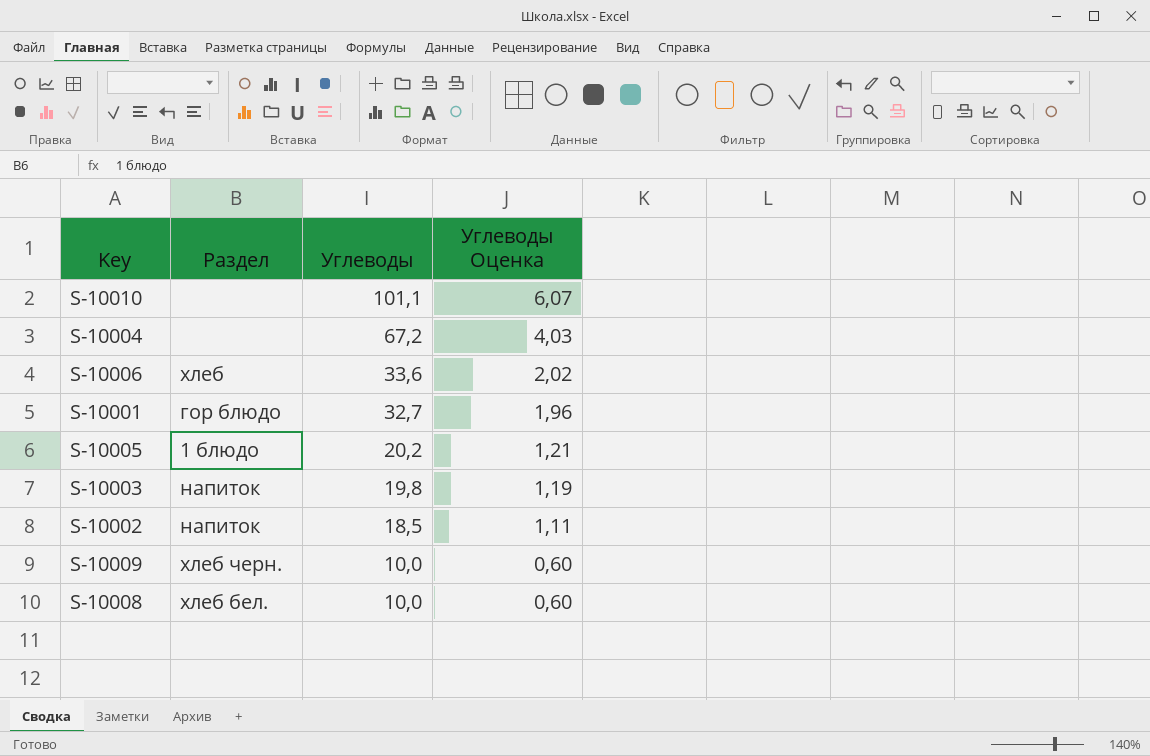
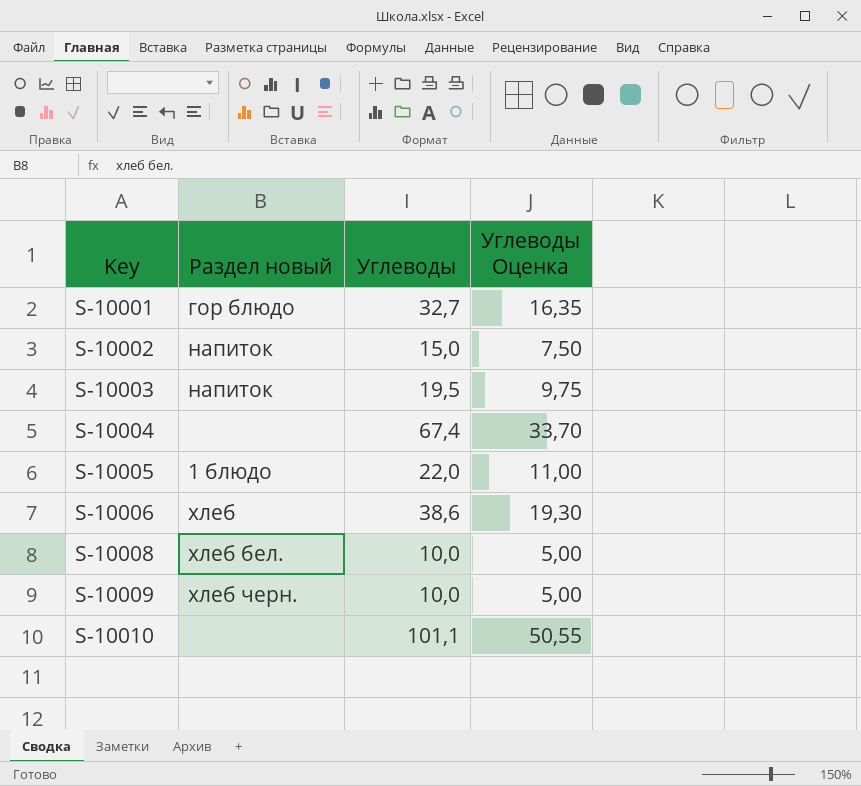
row order: Углеводы descending -> Key ascending
column name: Раздел -> Раздел новый
column Углеводы Оценка | formula: [Углеводы] * 0,06 -> [Углеводы] * 0,5
S-10002 | Углеводы: 18,5 -> 15,0
S-10003 | Углеводы: 19,8 -> 19,5
S-10004 | Углеводы: 67,2 -> 67,4
S-10005 | Углеводы: 20,2 -> 22,0
S-10006 | Углеводы: 33,6 -> 38,6

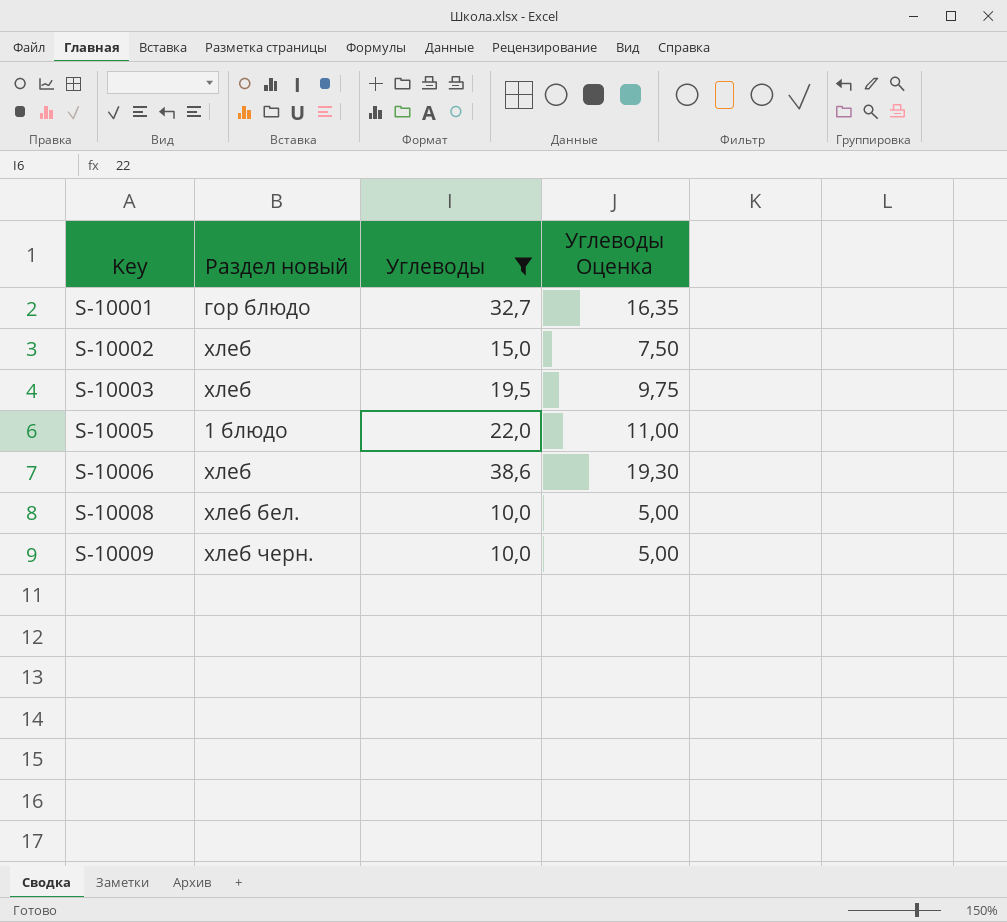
filter: none -> Углеводы <= 38,6
S-10002 | Раздел новый: напиток -> хлеб
S-10003 | Раздел новый: напиток -> хлеб

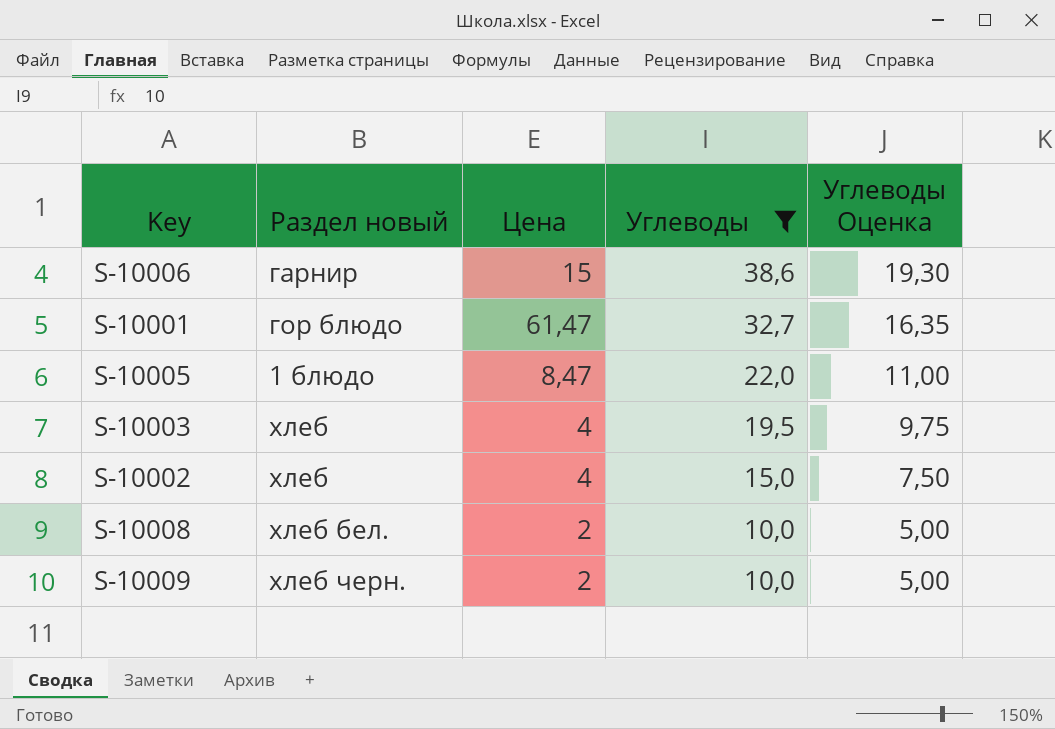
row order: Key ascending -> Углеводы descending
column Цена | position: none -> 3
S-10006 | Раздел новый: хлеб -> гарнир

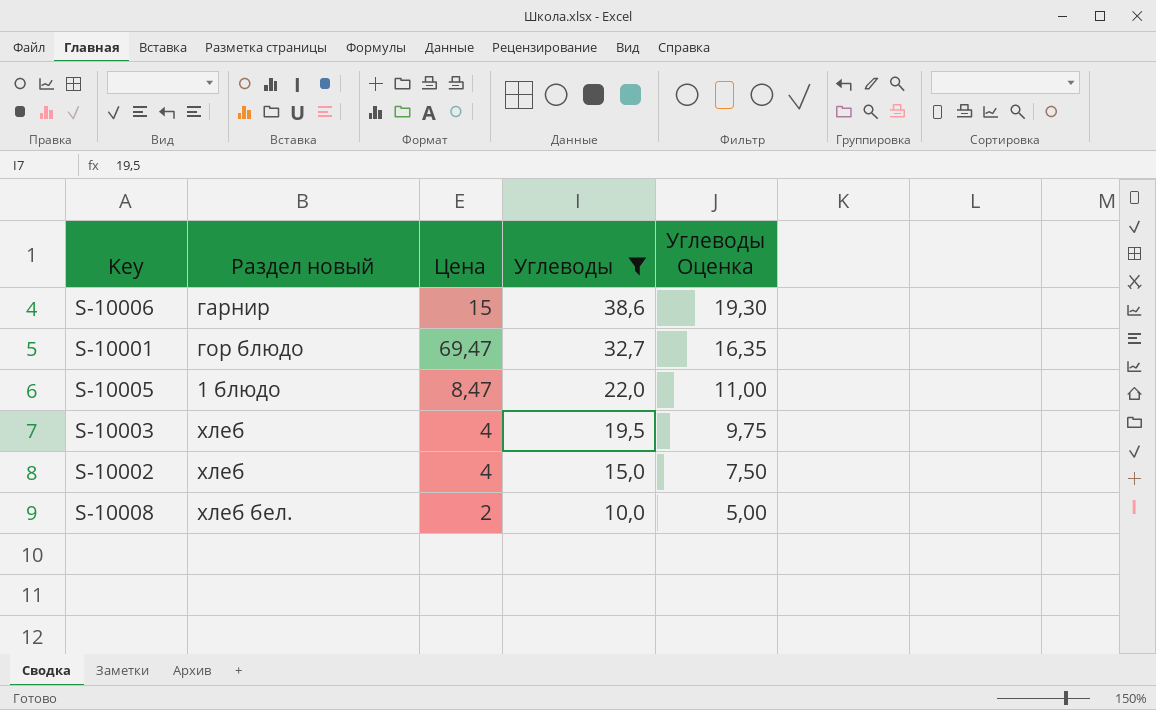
row S-10009: хлеб черн. | 2 | 10,0 | 5,00 -> none
S-10001 | Цена: 61,47 -> 69,47

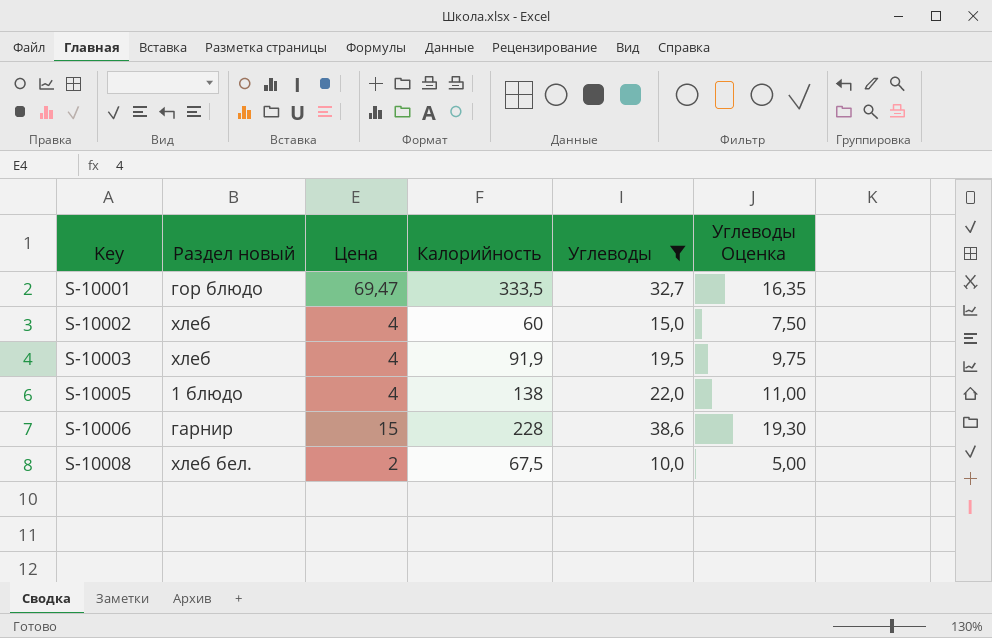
row order: Углеводы descending -> Key ascending
column Калорийность | position: none -> 4
S-10005 | Цена: 8,47 -> 4

